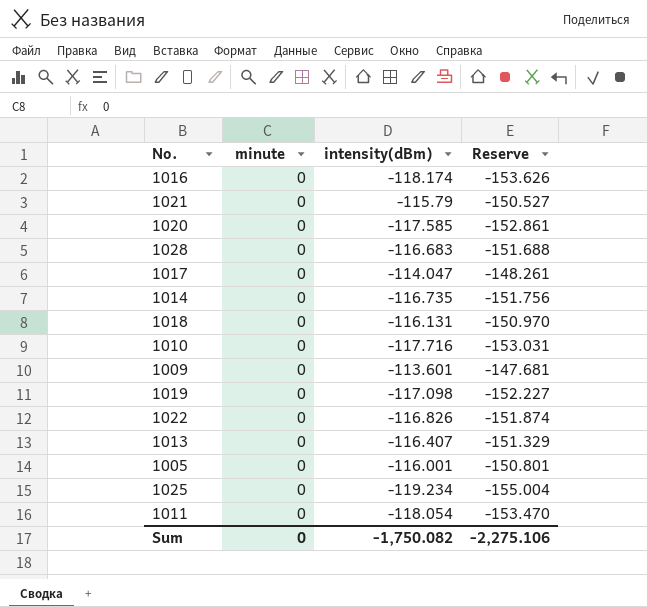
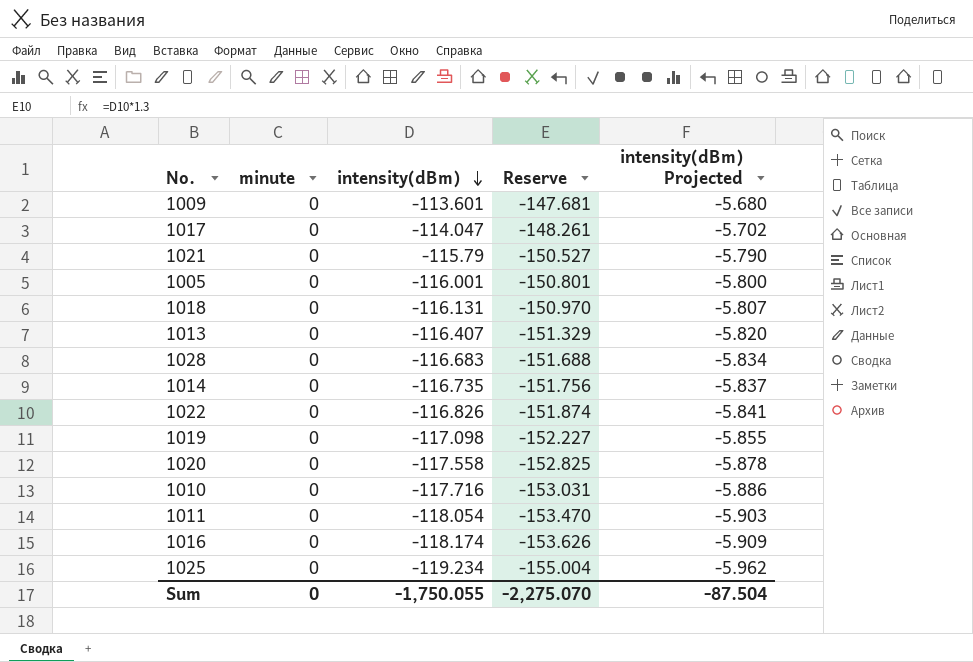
row order: none -> intensity(dBm) descending
column intensity(dBm) Projected | formula: none -> [intensity(dBm)] * 0.05
1020 | intensity(dBm): -117.585 -> -117.558
1020 | Reserve: -152.861 -> -152.825
Sum | intensity(dBm): -1,750.082 -> -1,750.055
Sum | Reserve: -2,275.106 -> -2,275.070

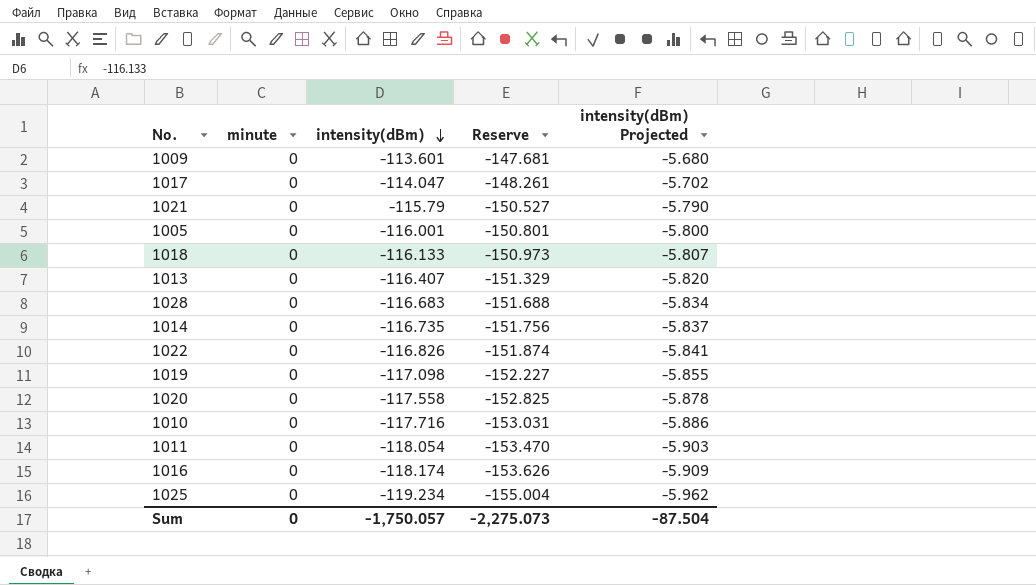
1018 | intensity(dBm): -116.131 -> -116.133
1018 | Reserve: -150.970 -> -150.973
Sum | intensity(dBm): -1,750.055 -> -1,750.057
Sum | Reserve: -2,275.070 -> -2,275.073

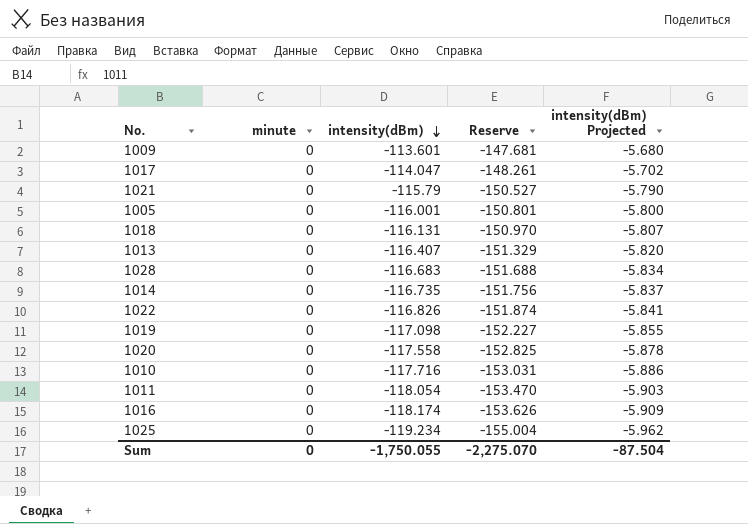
1018 | intensity(dBm): -116.133 -> -116.131
1018 | Reserve: -150.973 -> -150.970
Sum | intensity(dBm): -1,750.057 -> -1,750.055
Sum | Reserve: -2,275.073 -> -2,275.070

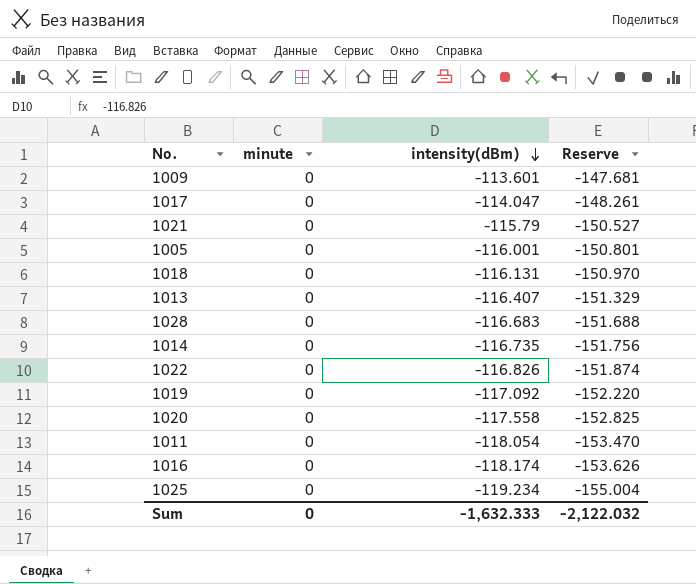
column intensity(dBm) Projected | formula: [intensity(dBm)] * 0.05 -> none
row 1010: 0 | -117.716 | -153.031 | -5.886 -> none
1019 | intensity(dBm): -117.098 -> -117.092
1019 | Reserve: -152.227 -> -152.220
Sum | intensity(dBm): -1,750.055 -> -1,632.333
Sum | Reserve: -2,275.070 -> -2,122.032

